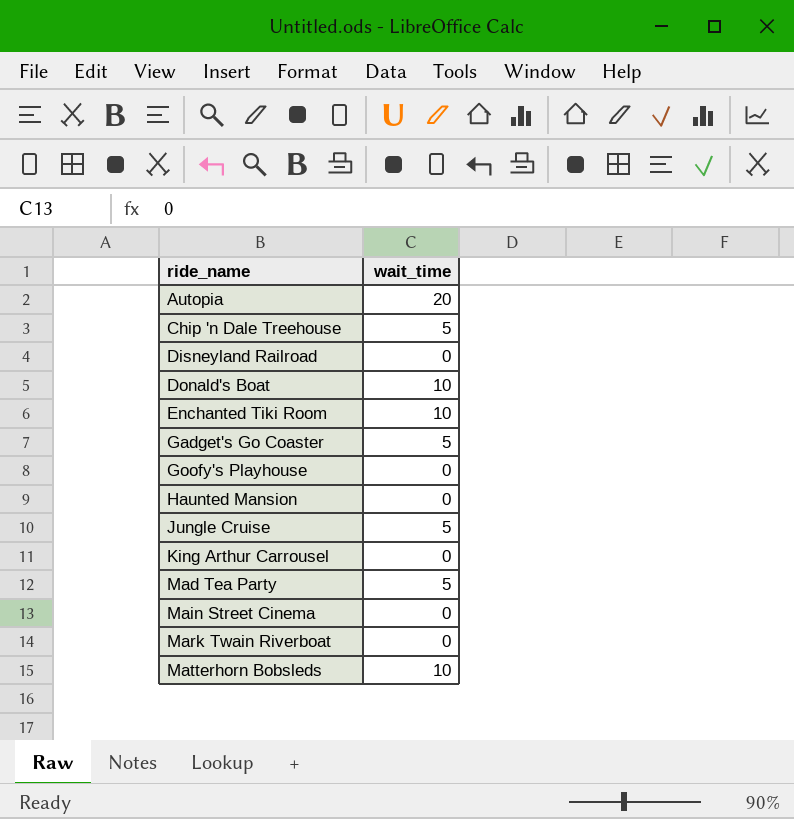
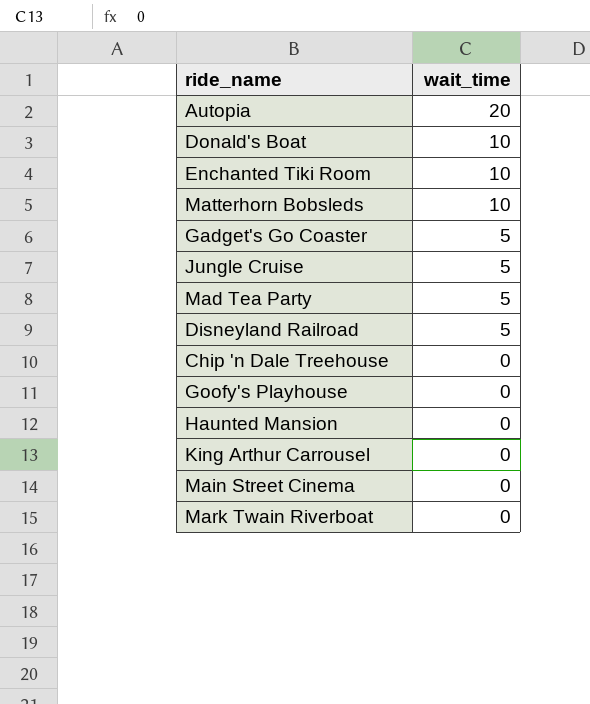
row order: ride_name ascending -> wait_time descending
Disneyland Railroad | wait_time: 0 -> 5
Chip 'n Dale Treehouse | wait_time: 5 -> 0

